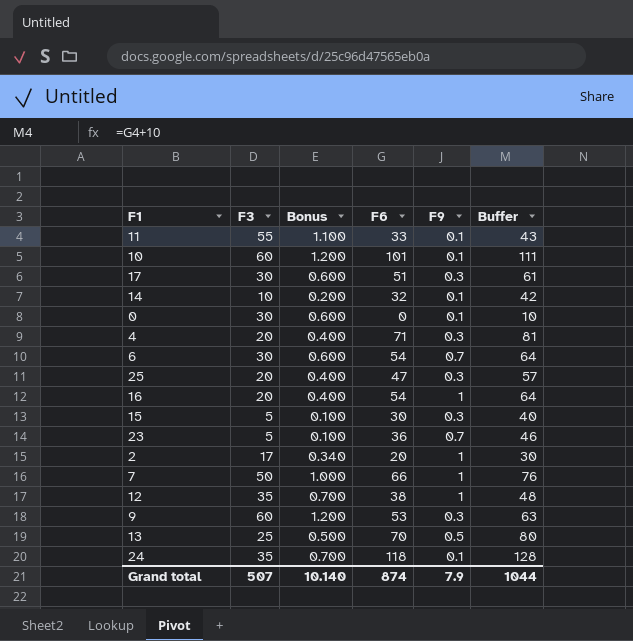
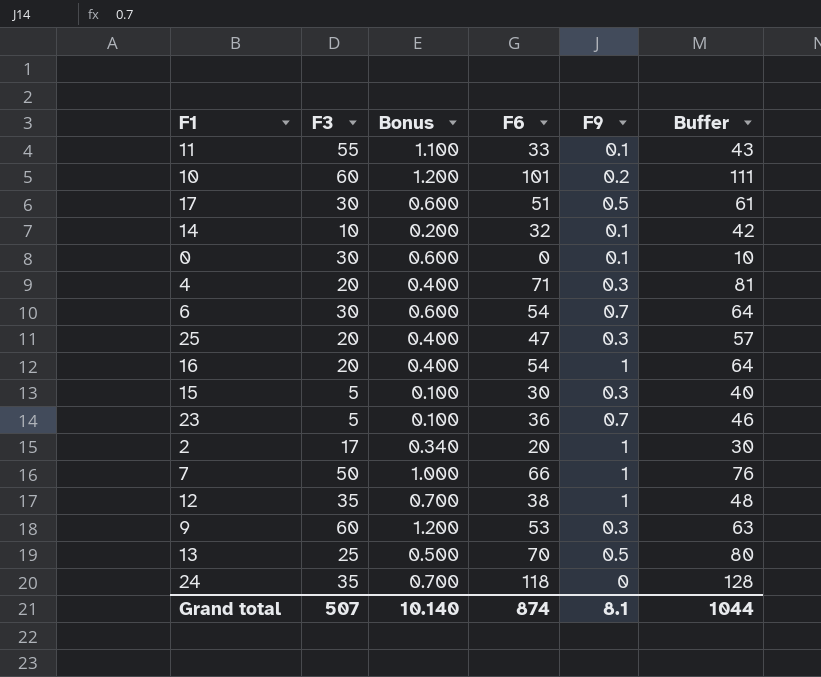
10 | F9: 0.1 -> 0.2
17 | F9: 0.3 -> 0.5
24 | F9: 0.1 -> 0
Grand total | F9: 7.9 -> 8.1

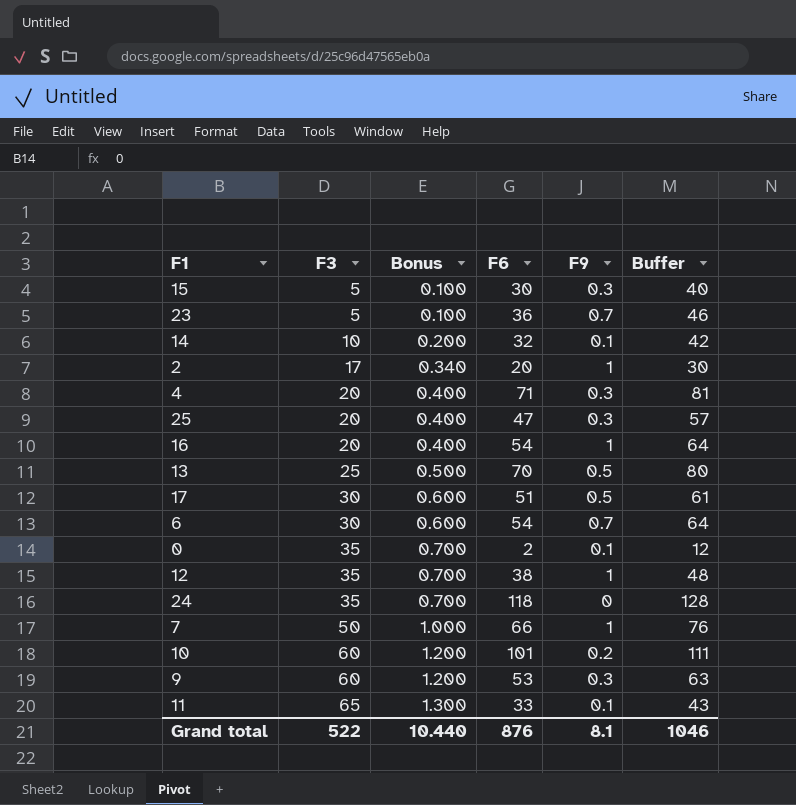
row order: none -> F3 ascending
0 | F3: 30 -> 35
0 | Bonus: 0.600 -> 0.700
0 | F6: 0 -> 2
0 | Buffer: 10 -> 12
11 | F3: 55 -> 65
11 | Bonus: 1.100 -> 1.300
Grand total | F3: 507 -> 522
Grand total | Bonus: 10.140 -> 10.440
Grand total | F6: 874 -> 876
Grand total | Buffer: 1044 -> 1046

